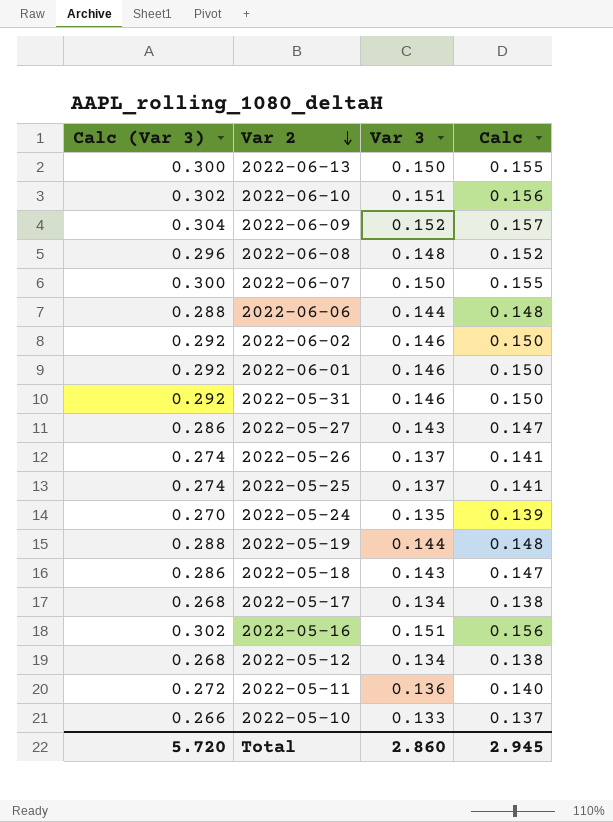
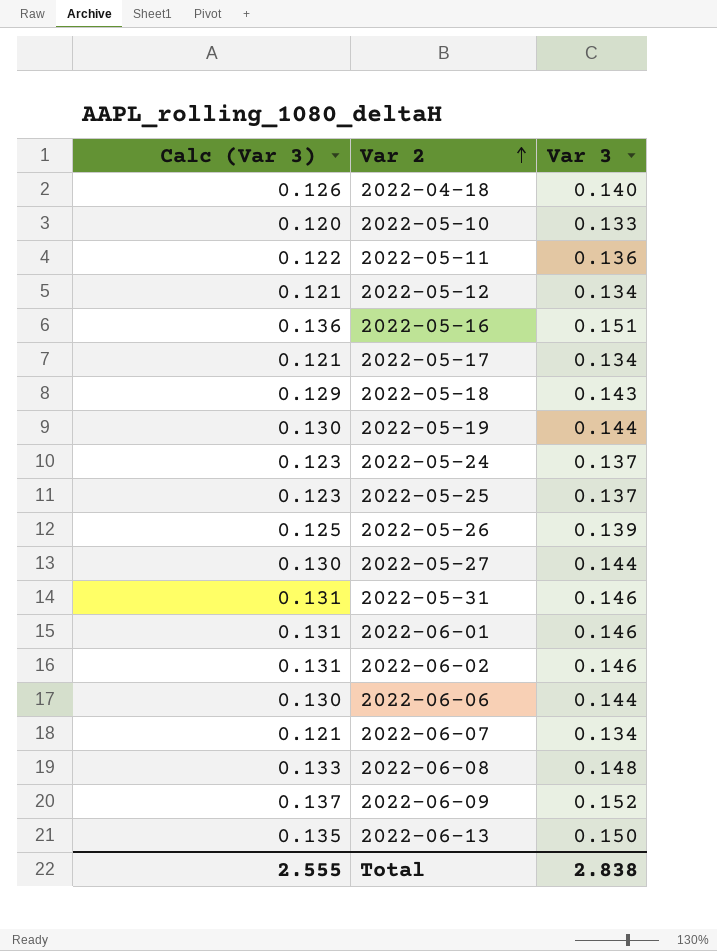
row order: Var 2 descending -> Var 2 ascending
column Calc | formula: [Var 3] * 1.03 -> none
column Calc (Var 3) | formula: [Var 3] * 2 -> [Var 3] * 0.9
row 2022-06-10: 0.302 | 0.151 | 0.156 -> none
row 2022-04-18: none -> 0.126 | 0.140
2022-05-24 | Var 3: 0.135 -> 0.137
2022-05-26 | Var 3: 0.137 -> 0.139
2022-05-27 | Var 3: 0.143 -> 0.144
2022-06-07 | Var 3: 0.150 -> 0.134
Total | Calc (Var 3): 5.720 -> 2.555
Total | Var 3: 2.860 -> 2.838

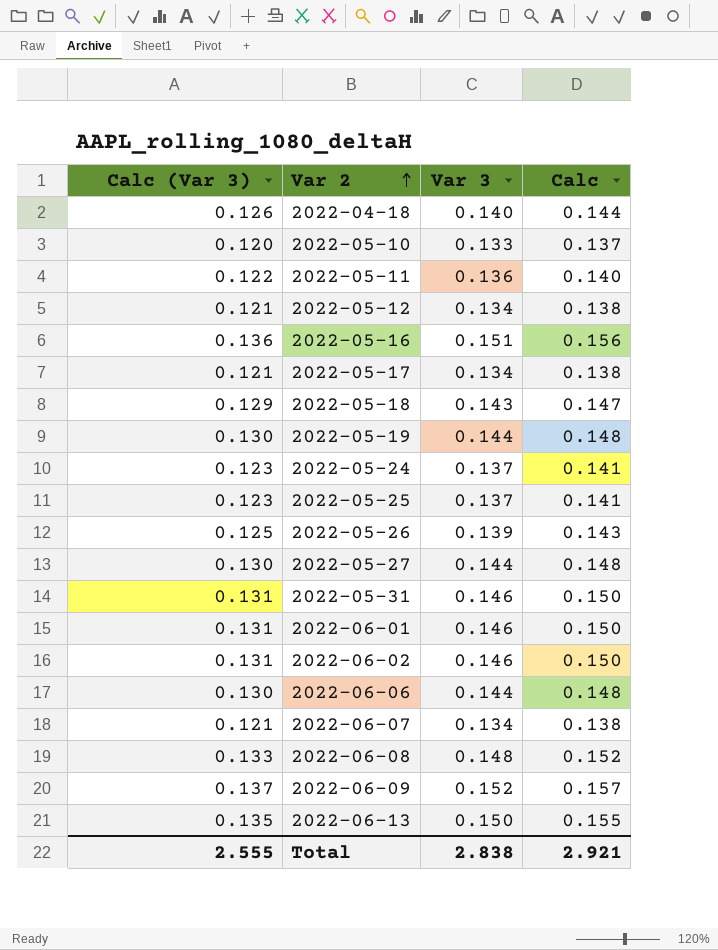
column Calc | formula: none -> [Var 3] * 1.03

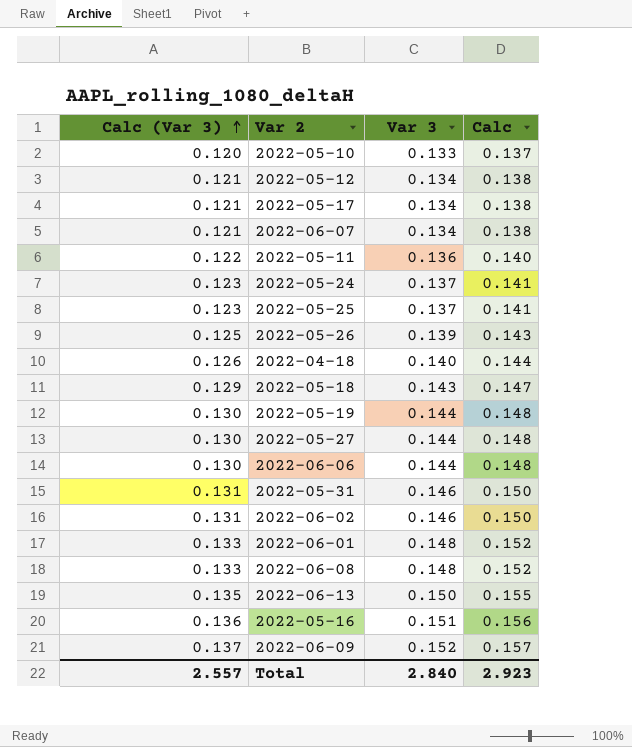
row order: Var 2 ascending -> Calc (Var 3) ascending
2022-06-01 | Calc (Var 3): 0.131 -> 0.133
2022-06-01 | Var 3: 0.146 -> 0.148
2022-06-01 | Calc: 0.150 -> 0.152
Total | Calc (Var 3): 2.555 -> 2.557
Total | Var 3: 2.838 -> 2.840
Total | Calc: 2.921 -> 2.923

